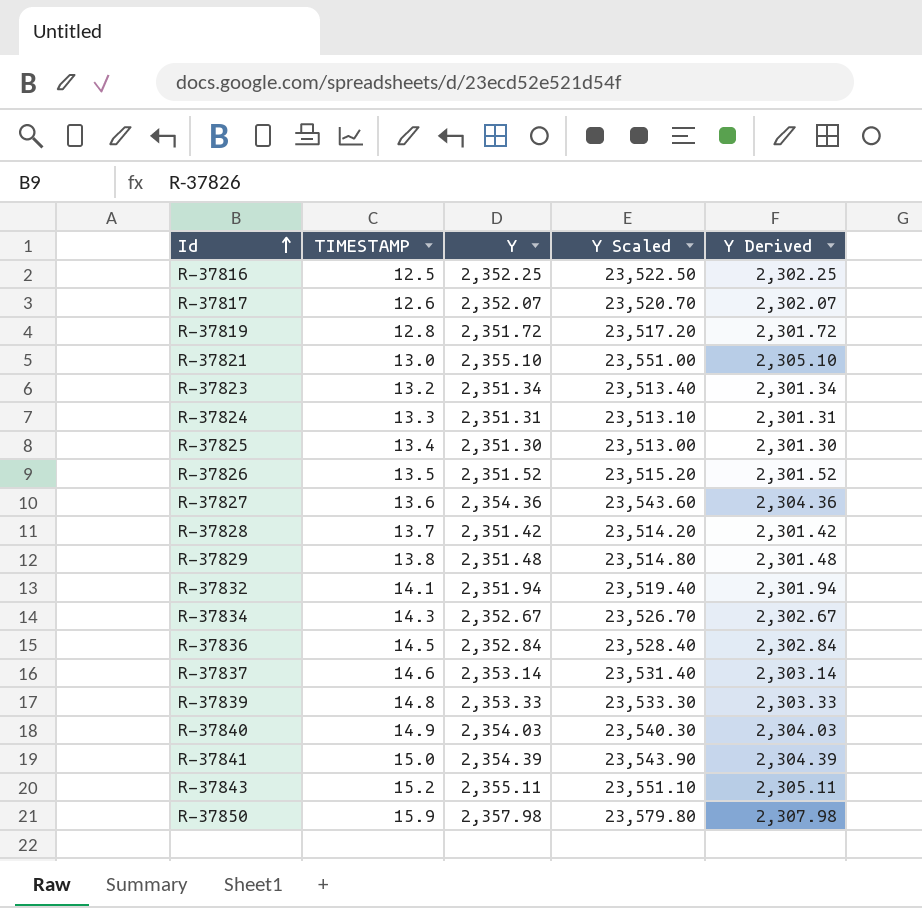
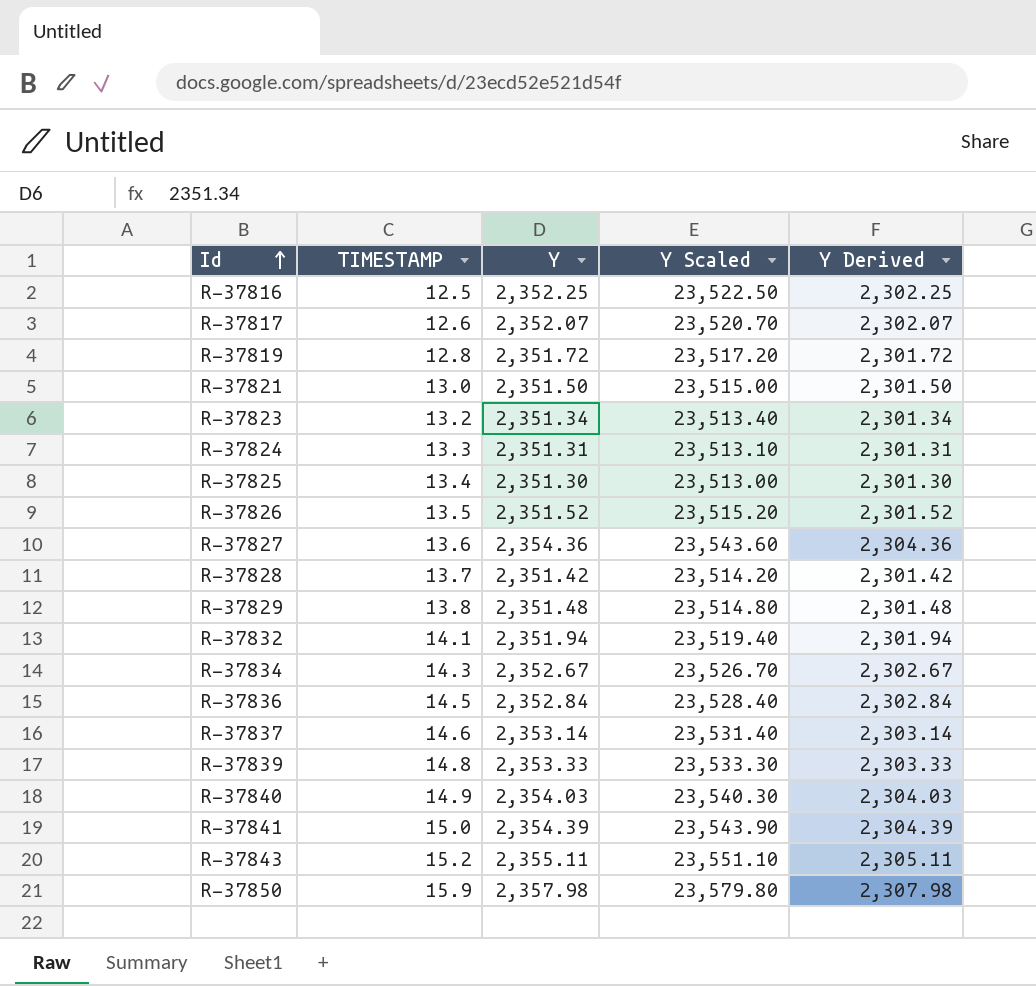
R-37821 | Y: 2,355.10 -> 2,351.50
R-37821 | Y Scaled: 23,551.00 -> 23,515.00
R-37821 | Y Derived: 2,305.10 -> 2,301.50

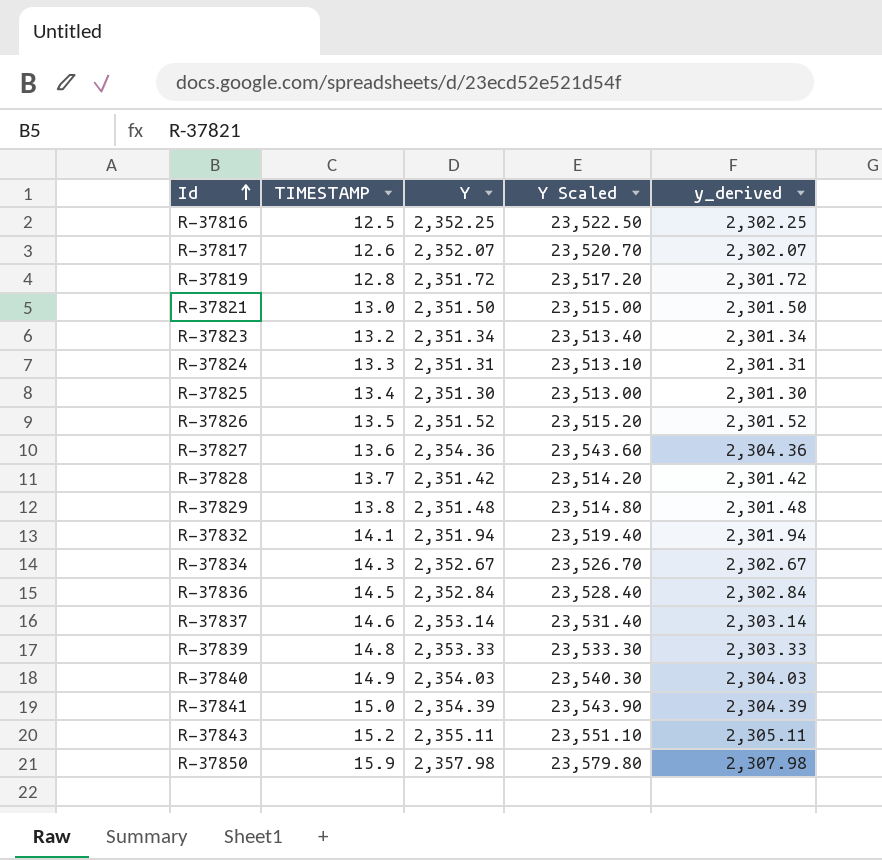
column name: Y Derived -> y_derived

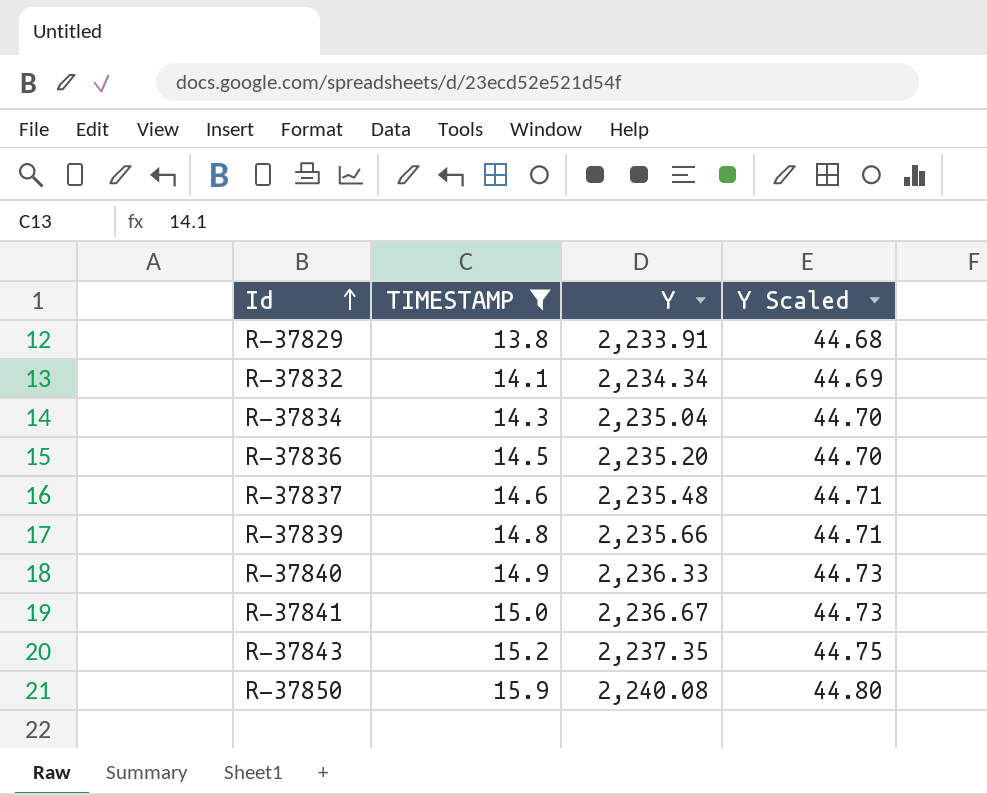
filter: none -> TIMESTAMP >= 13.8
column y_derived | formula: [Y] - 50 -> none
column Y Scaled | formula: [Y] * 10 -> [Y] * 0.02
R-37829 | Y: 2,351.48 -> 2,233.91
R-37832 | Y: 2,351.94 -> 2,234.34
R-37834 | Y: 2,352.67 -> 2,235.04
R-37836 | Y: 2,352.84 -> 2,235.20
R-37837 | Y: 2,353.14 -> 2,235.48
R-37839 | Y: 2,353.33 -> 2,235.66
R-37840 | Y: 2,354.03 -> 2,236.33
R-37841 | Y: 2,354.39 -> 2,236.67
R-37843 | Y: 2,355.11 -> 2,237.35
R-37850 | Y: 2,357.98 -> 2,240.08

